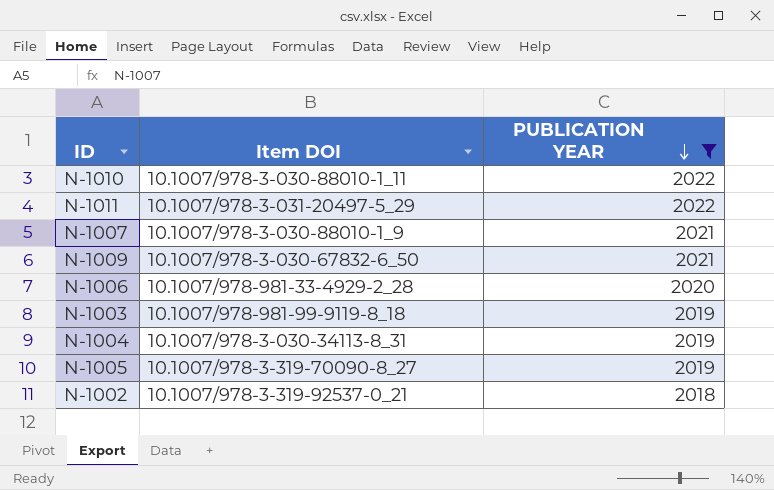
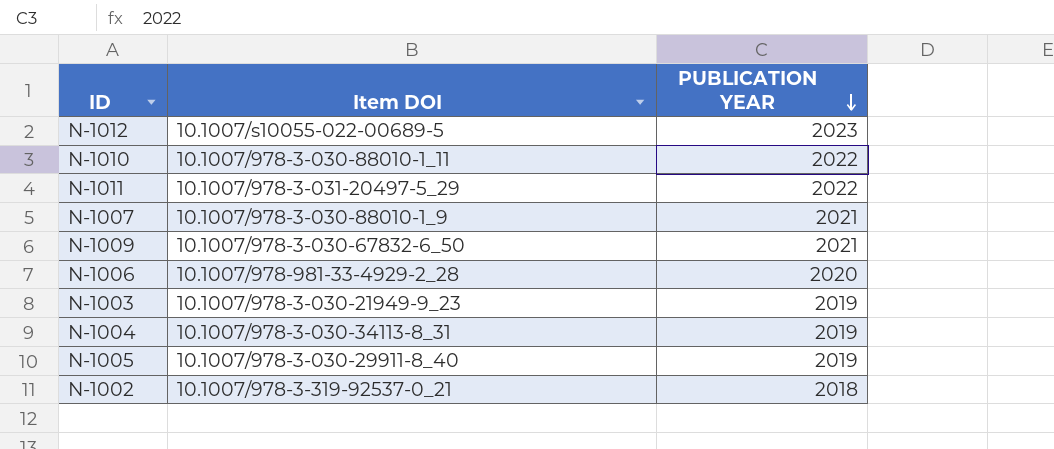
filter: PUBLICATION YEAR != 2023 -> none
N-1003 | Item DOI: 10.1007/978-981-99-9119-8_18 -> 10.1007/978-3-030-21949-9_23
N-1005 | Item DOI: 10.1007/978-3-319-70090-8_27 -> 10.1007/978-3-030-29911-8_40

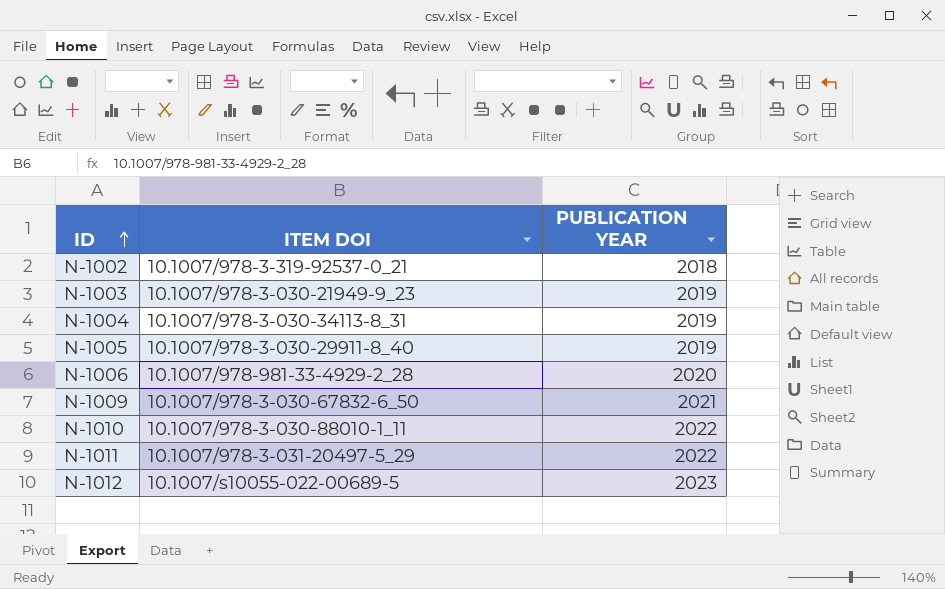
row order: PUBLICATION YEAR descending -> ID ascending
column name: Item DOI -> ITEM DOI
row N-1007: 10.1007/978-3-030-88010-1_9 | 2021 -> none

